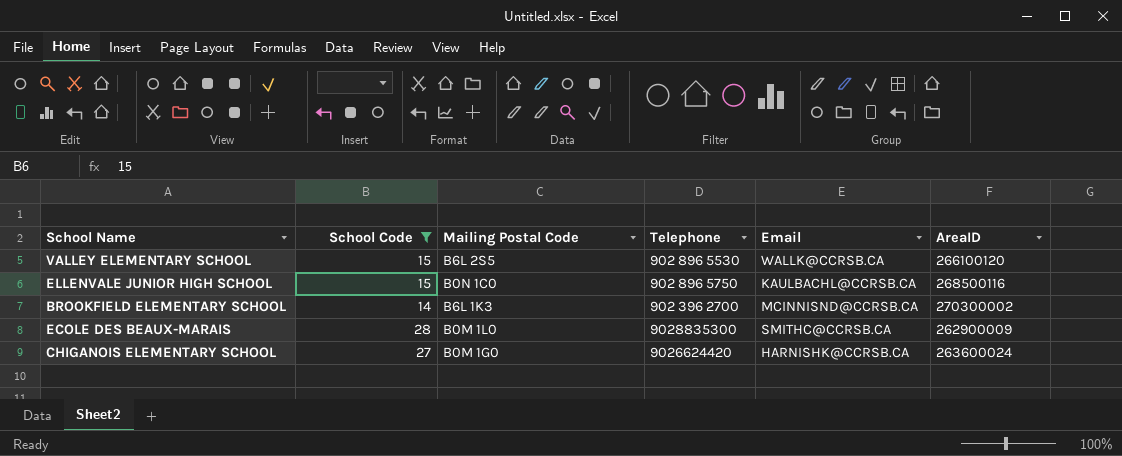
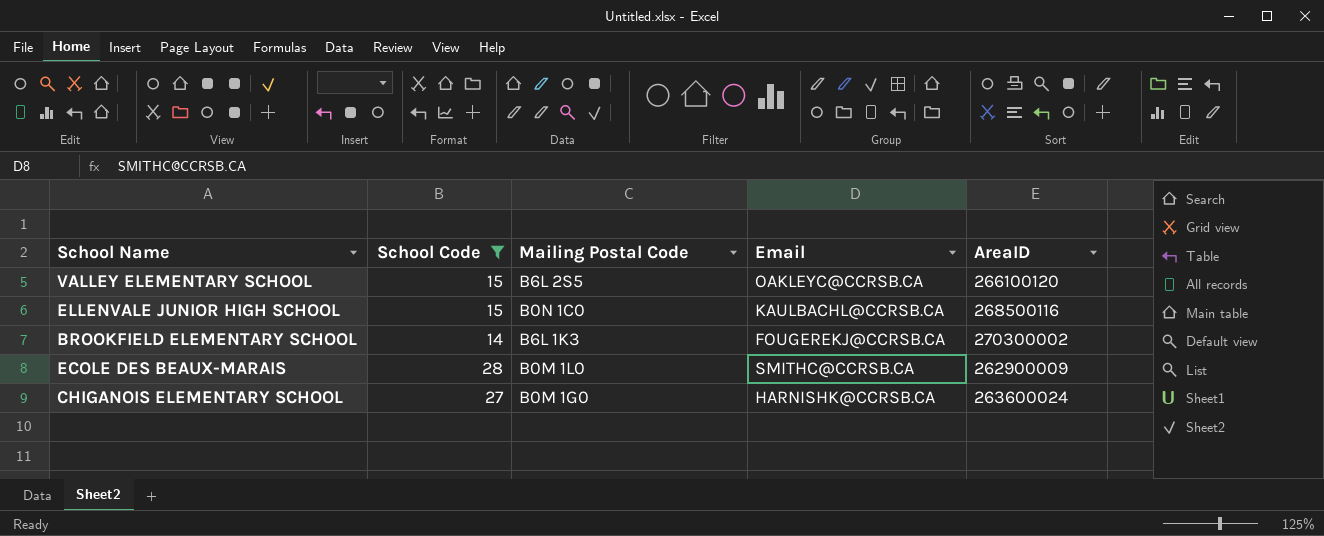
column Telephone | position: 4 -> none
VALLEY ELEMENTARY SCHOOL | Email: WALLK@CCRSB.CA -> OAKLEYC@CCRSB.CA
BROOKFIELD ELEMENTARY SCHOOL | Email: MCINNISND@CCRSB.CA -> FOUGEREKJ@CCRSB.CA

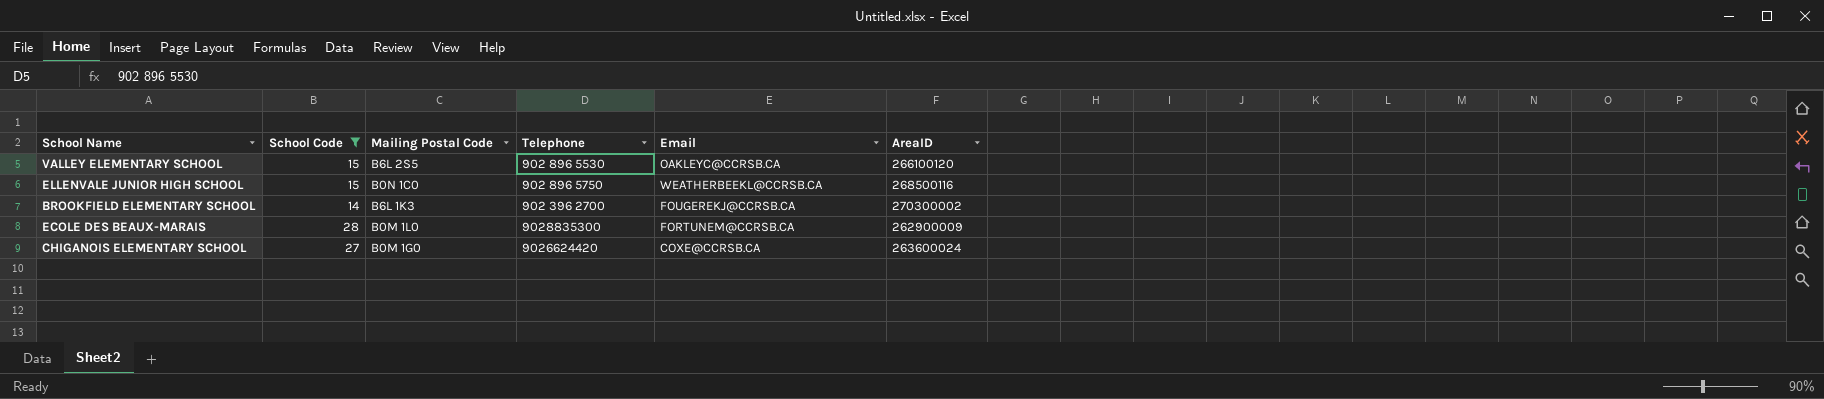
column Telephone | position: none -> 4
ELLENVALE JUNIOR HIGH SCHOOL | Email: KAULBACHL@CCRSB.CA -> WEATHERBEEKL@CCRSB.CA
ECOLE DES BEAUX-MARAIS | Email: SMITHC@CCRSB.CA -> FORTUNEM@CCRSB.CA
CHIGANOIS ELEMENTARY SCHOOL | Email: HARNISHK@CCRSB.CA -> COXE@CCRSB.CA

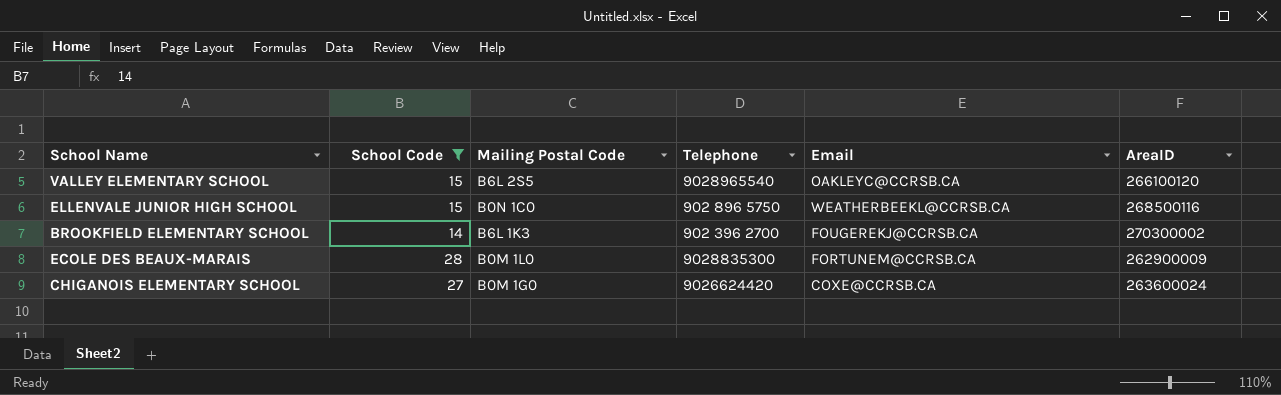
VALLEY ELEMENTARY SCHOOL | Telephone: 902 896 5530 -> 9028965540

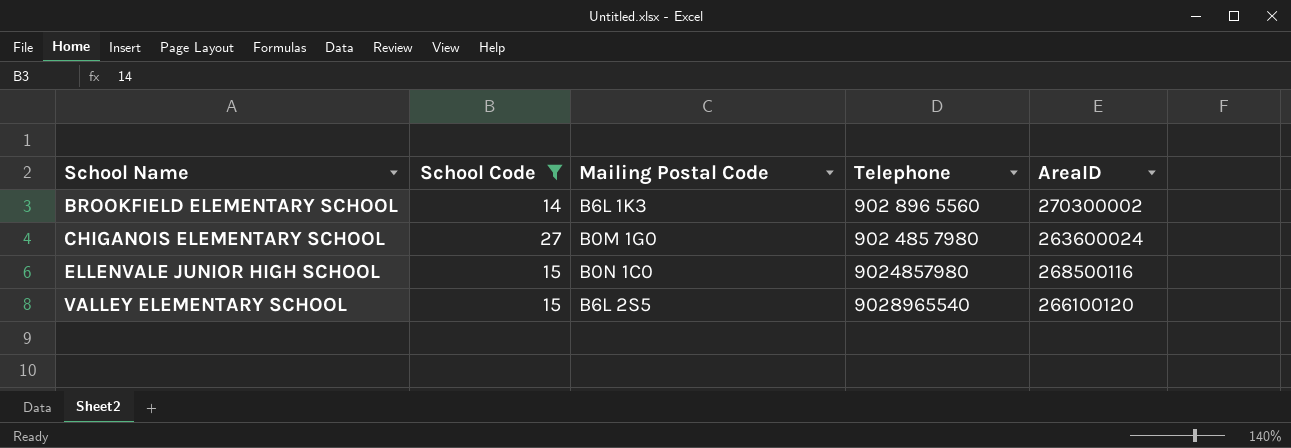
row order: none -> School Name ascending
column Email | position: 5 -> none
row ECOLE DES BEAUX-MARAIS: 28 | B0M 1L0 | 9028835300 | FORTUNEM@CCRSB.CA | 262900009 -> none
BROOKFIELD ELEMENTARY SCHOOL | Telephone: 902 396 2700 -> 902 896 5560
CHIGANOIS ELEMENTARY SCHOOL | Telephone: 9026624420 -> 902 485 7980
ELLENVALE JUNIOR HIGH SCHOOL | Telephone: 902 896 5750 -> 9024857980

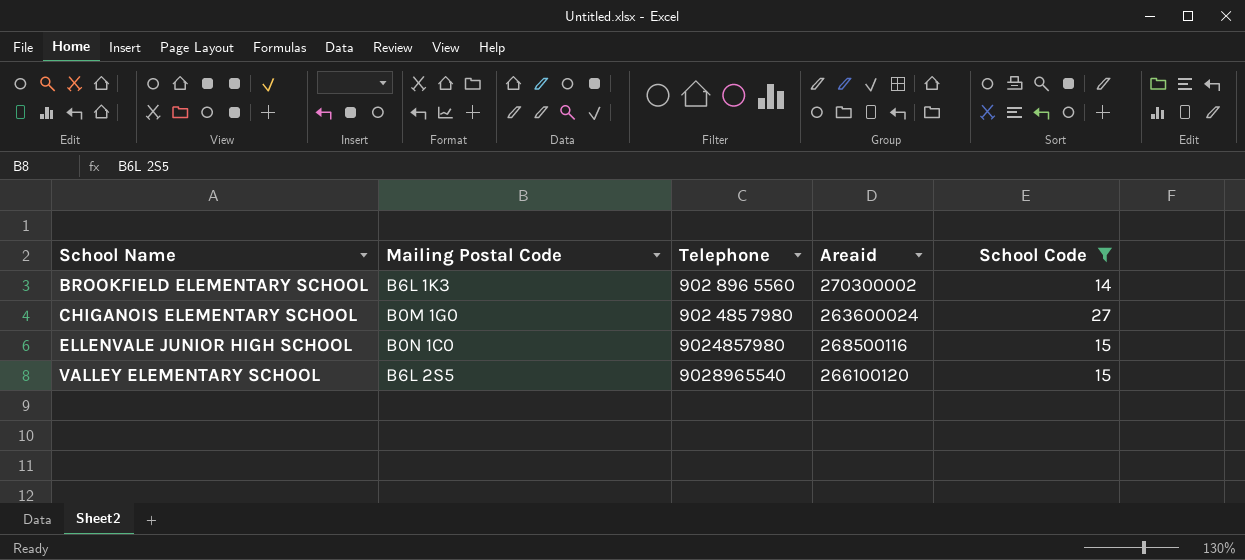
column name: AreaID -> Areaid
column School Code | position: 2 -> 5

